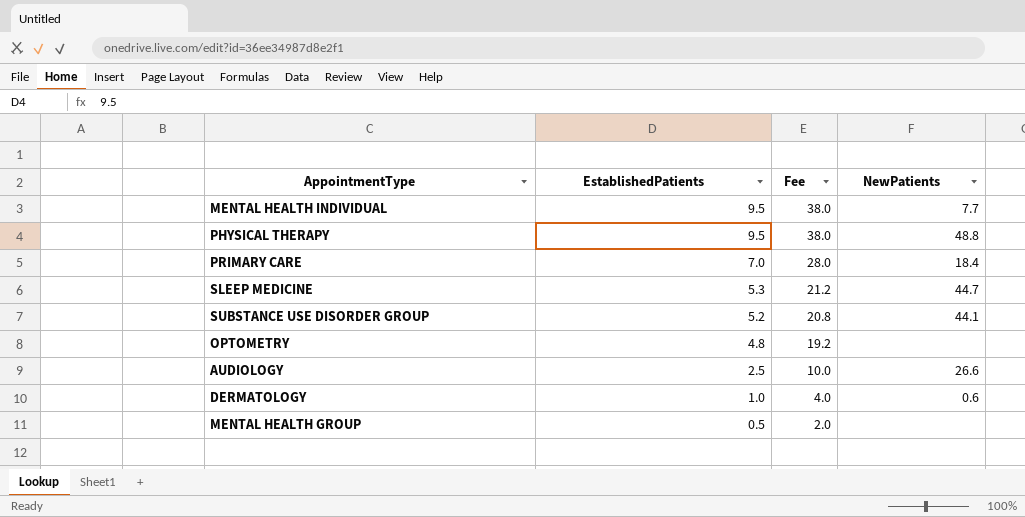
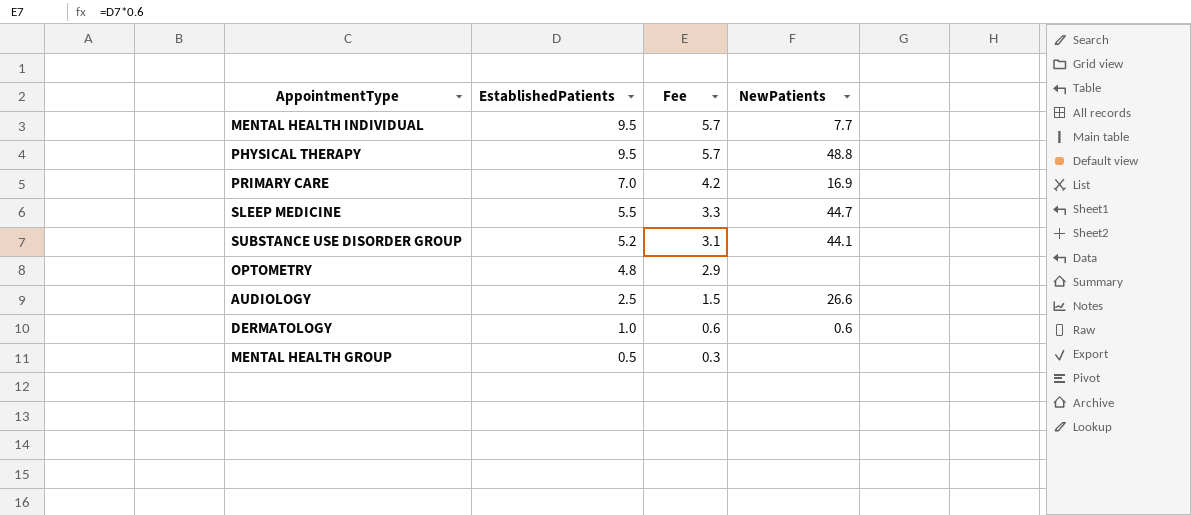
column Fee | formula: [EstablishedPatients] * 4 -> [EstablishedPatients] * 0.6
PRIMARY CARE | NewPatients: 18.4 -> 16.9
SLEEP MEDICINE | EstablishedPatients: 5.3 -> 5.5

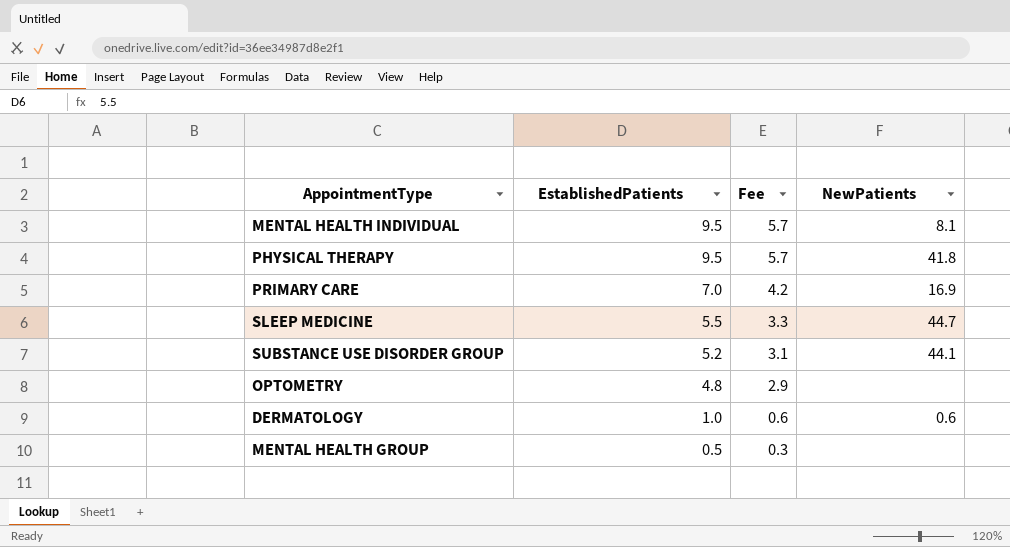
row AUDIOLOGY: 2.5 | 1.5 | 26.6 -> none
MENTAL HEALTH INDIVIDUAL | NewPatients: 7.7 -> 8.1
PHYSICAL THERAPY | NewPatients: 48.8 -> 41.8

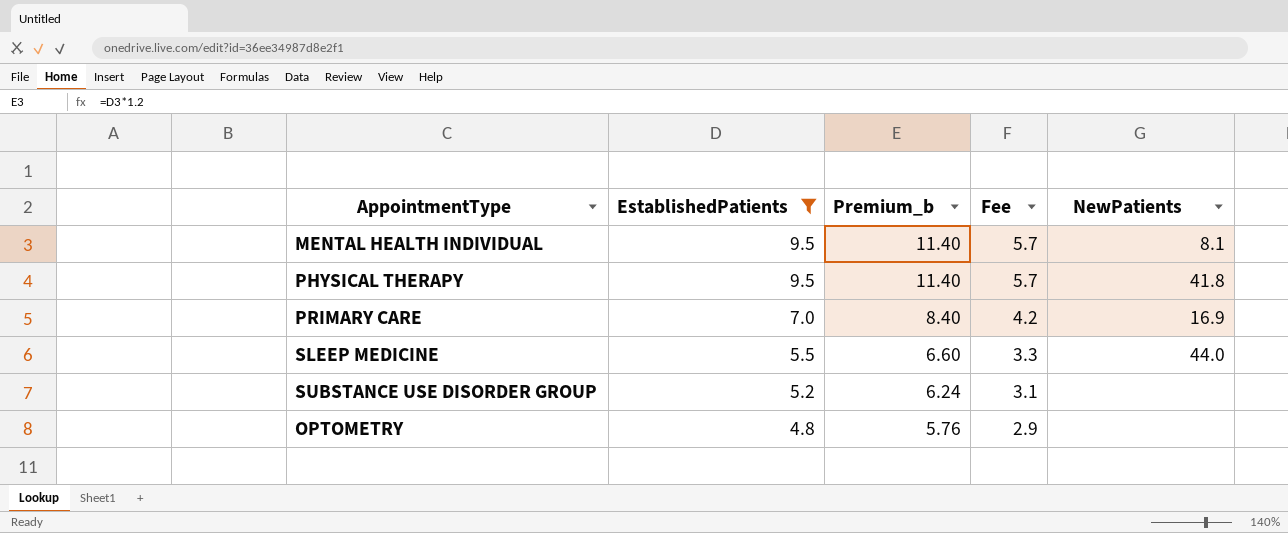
filter: none -> EstablishedPatients >= 4.8
column Premium_b | formula: none -> [EstablishedPatients] * 1.2
SLEEP MEDICINE | NewPatients: 44.7 -> 44.0
SUBSTANCE USE DISORDER GROUP | NewPatients: 44.1 -> none

